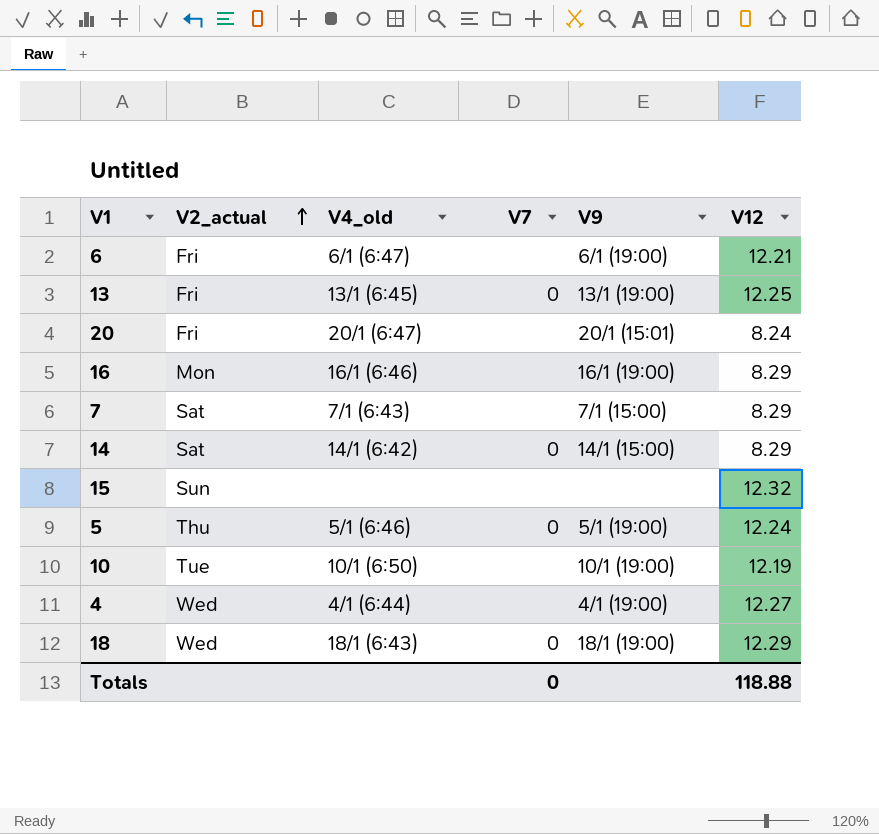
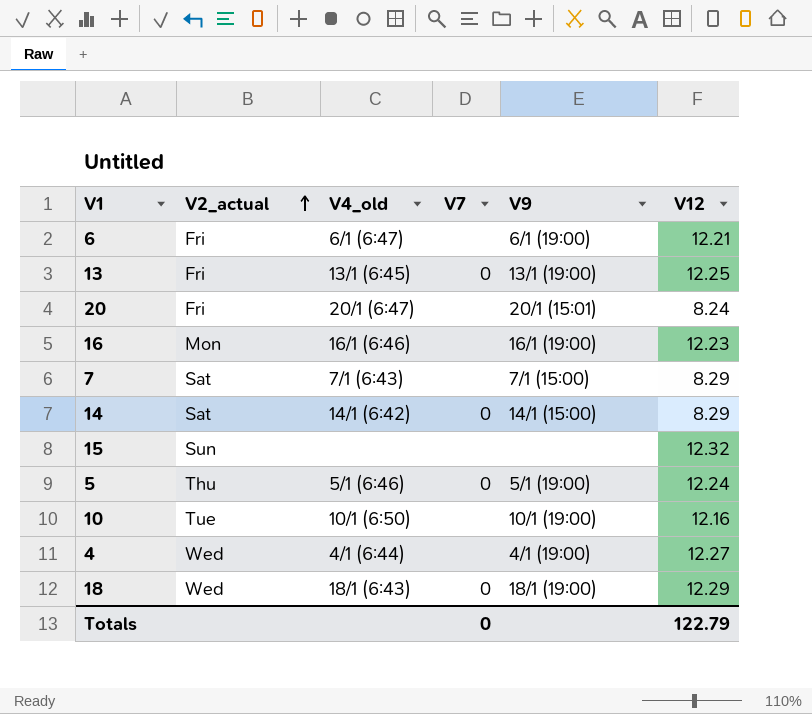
16 | V12: 8.29 -> 12.23
10 | V12: 12.19 -> 12.16
Totals | V12: 118.88 -> 122.79

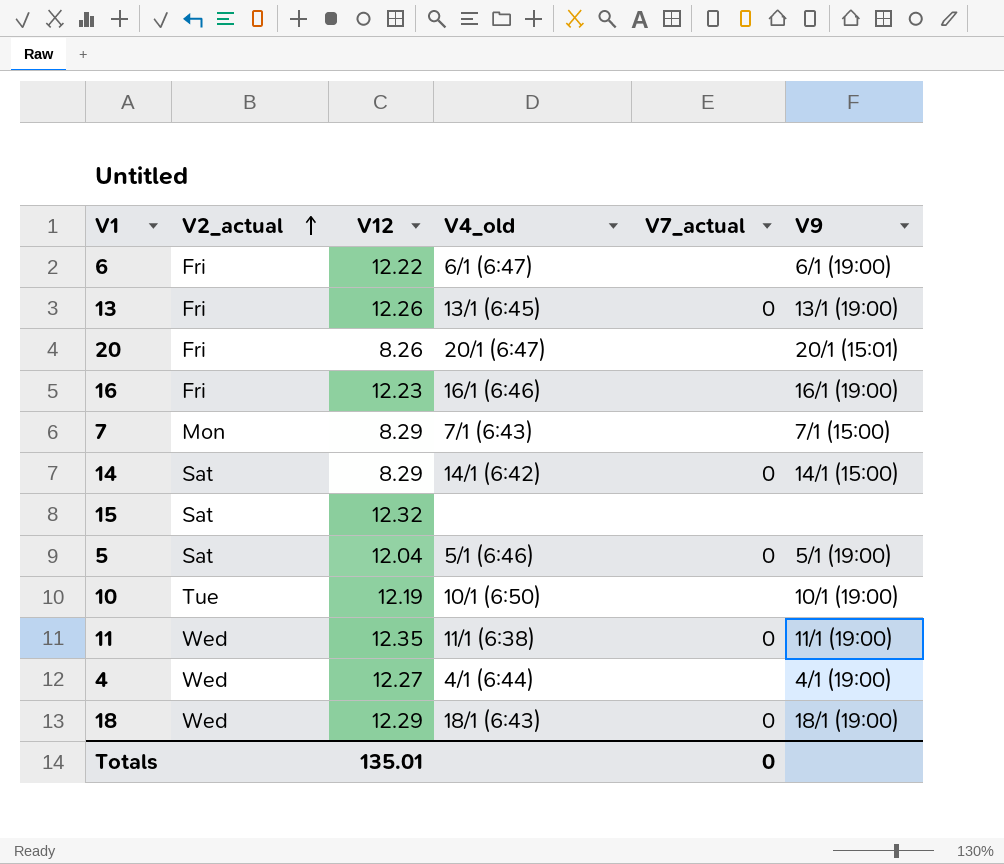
column V12 | position: 6 -> 3
column name: V7 -> V7_actual
6 | V12: 12.21 -> 12.22
13 | V12: 12.25 -> 12.26
20 | V12: 8.24 -> 8.26
16 | V2_actual: Mon -> Fri
7 | V2_actual: Sat -> Mon
15 | V2_actual: Sun -> Sat
5 | V2_actual: Thu -> Sat
5 | V12: 12.24 -> 12.04
10 | V12: 12.16 -> 12.19
row 11: none -> Wed | 12.35 | 11/1 (6:38) | 0 | 11/1 (19:00)
Totals | V12: 122.79 -> 135.01

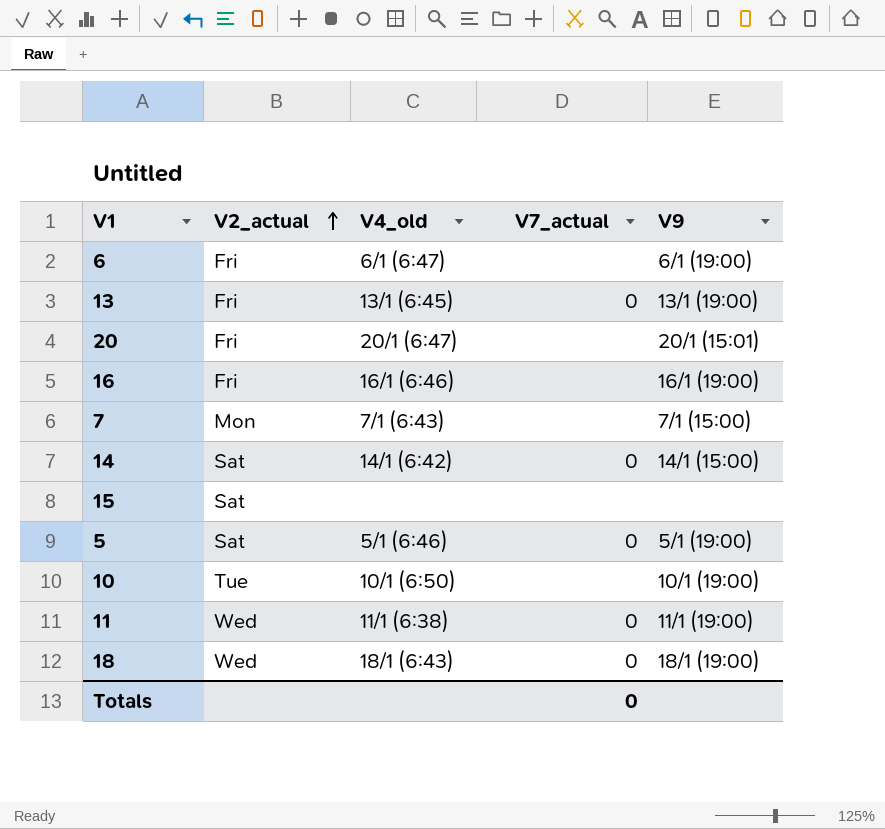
column V12 | position: 3 -> none
row 4: Wed | 12.27 | 4/1 (6:44) | none | 4/1 (19:00) -> none

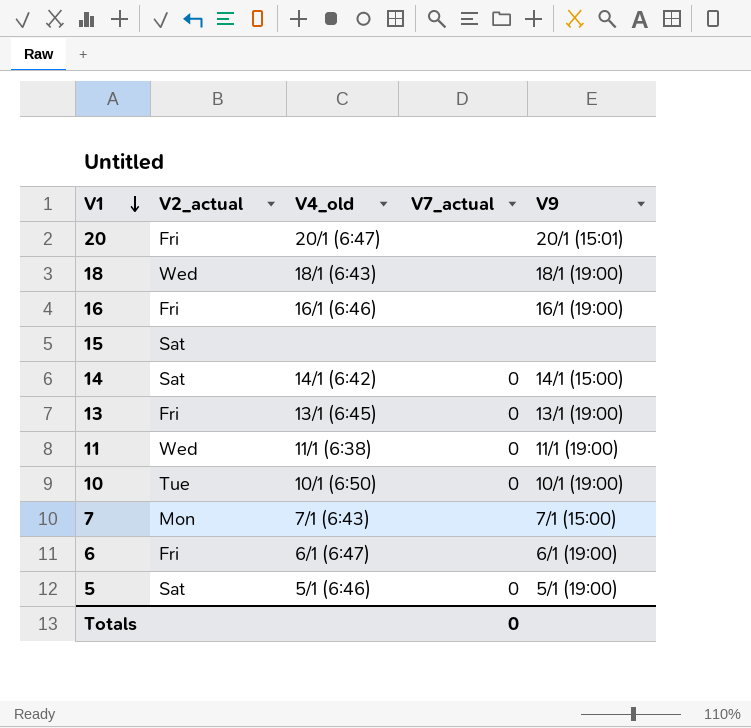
row order: V2_actual ascending -> V1 descending
18 | V7_actual: 0 -> none
10 | V7_actual: none -> 0

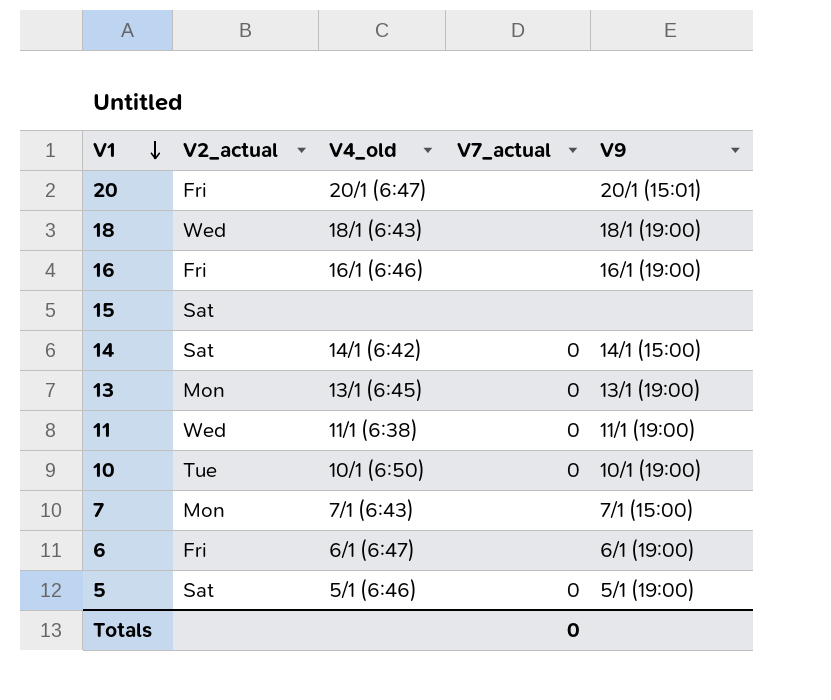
13 | V2_actual: Fri -> Mon

